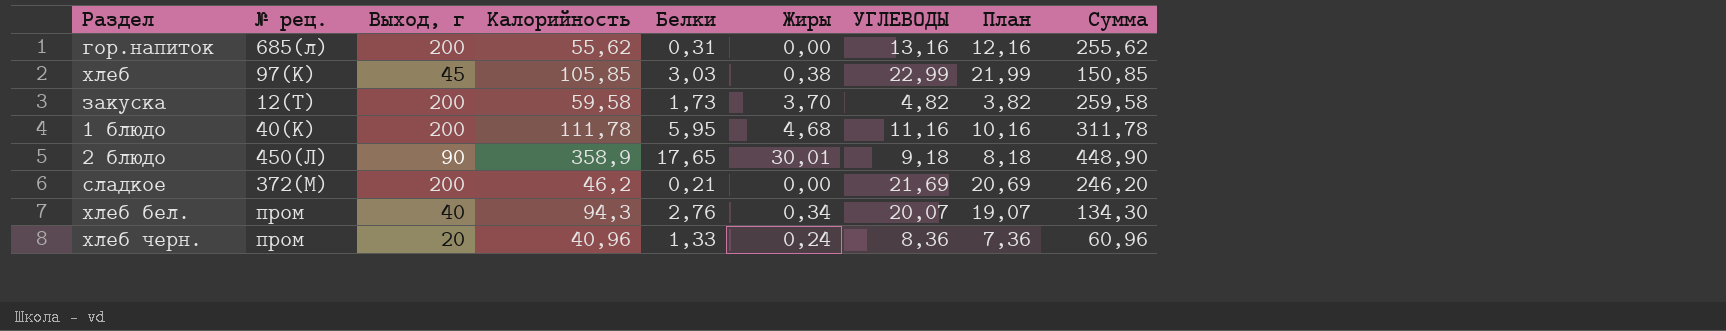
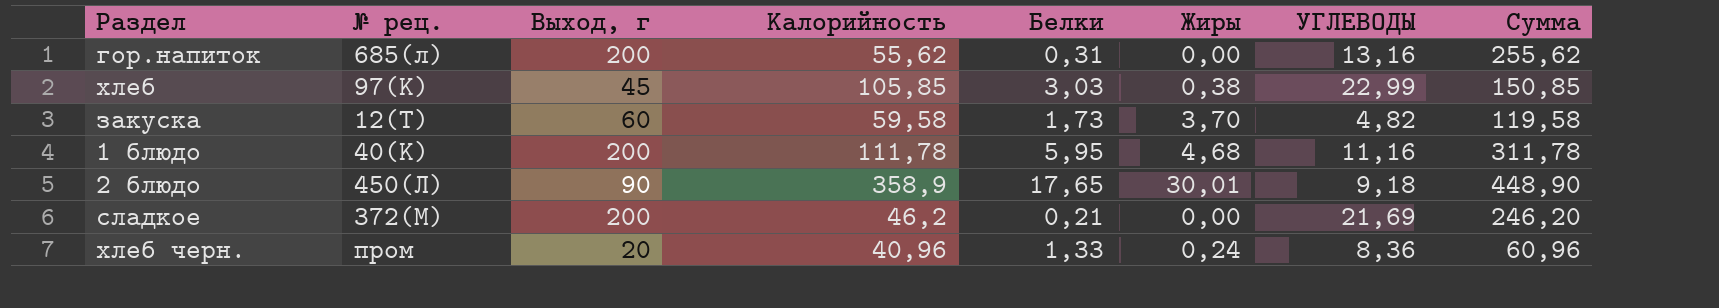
column План | formula: [УГЛЕВОДЫ] - 1 -> none
row хлеб бел.: пром | 40 | 94,3 | 2,76 | 0,34 | 20,07 | 19,07 | 134,30 -> none
закуска | Выход, г: 200 -> 60
закуска | Сумма: 259,58 -> 119,58

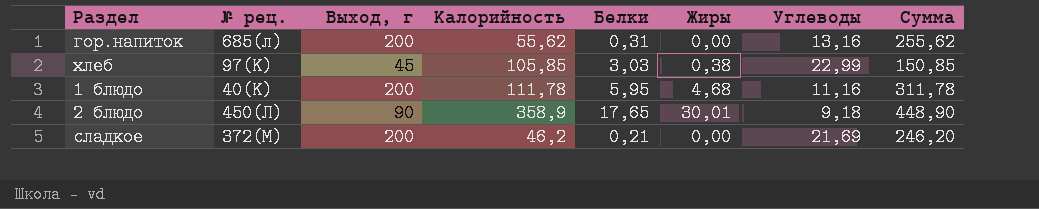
column name: УГЛЕВОДЫ -> Углеводы
row закуска: 12(Т) | 60 | 59,58 | 1,73 | 3,70 | 4,82 | 119,58 -> none
row хлеб черн.: пром | 20 | 40,96 | 1,33 | 0,24 | 8,36 | 60,96 -> none

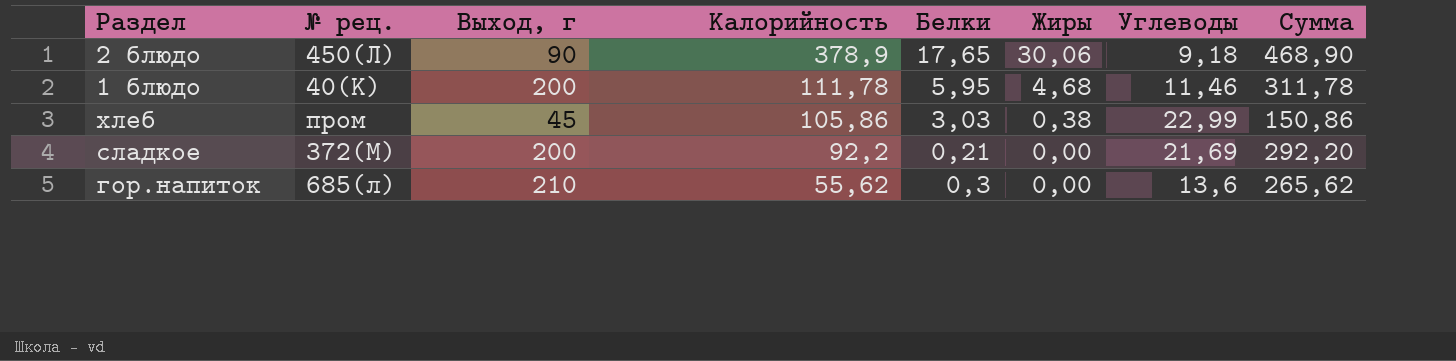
row order: none -> Калорийность descending
2 блюдо | Калорийность: 358,9 -> 378,9
2 блюдо | Жиры: 30,01 -> 30,06
2 блюдо | Сумма: 448,90 -> 468,90
1 блюдо | Углеводы: 11,16 -> 11,46
хлеб | № рец.: 97(К) -> пром
хлеб | Калорийность: 105,85 -> 105,86
хлеб | Сумма: 150,85 -> 150,86
сладкое | Калорийность: 46,2 -> 92,2
сладкое | Сумма: 246,20 -> 292,20
гор.напиток | Выход, г: 200 -> 210
гор.напиток | Белки: 0,31 -> 0,3
гор.напиток | Углеводы: 13,16 -> 13,6
гор.напиток | Сумма: 255,62 -> 265,62

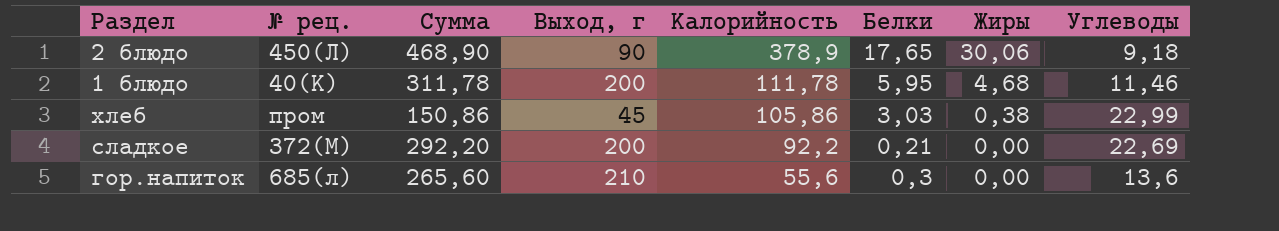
column Сумма | position: 8 -> 3
сладкое | Углеводы: 21,69 -> 22,69
гор.напиток | Сумма: 265,62 -> 265,60
гор.напиток | Калорийность: 55,62 -> 55,6

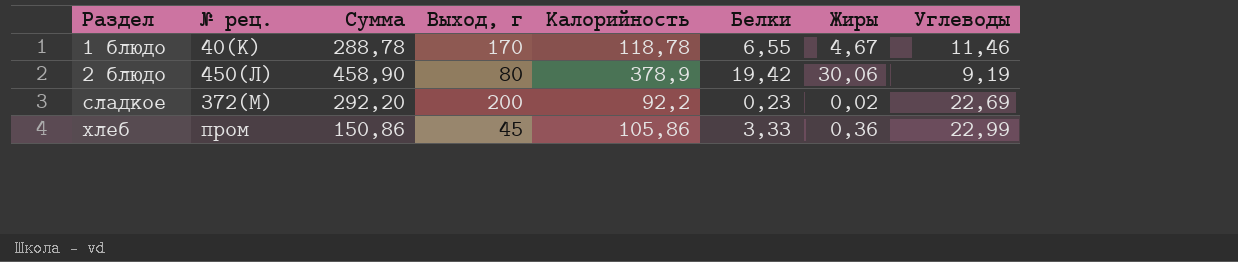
row order: Калорийность descending -> Раздел ascending
row гор.напиток: 685(л) | 265,60 | 210 | 55,6 | 0,3 | 0,00 | 13,6 -> none
1 блюдо | Сумма: 311,78 -> 288,78
1 блюдо | Выход, г: 200 -> 170
1 блюдо | Калорийность: 111,78 -> 118,78
1 блюдо | Белки: 5,95 -> 6,55
1 блюдо | Жиры: 4,68 -> 4,67
2 блюдо | Сумма: 468,90 -> 458,90
2 блюдо | Выход, г: 90 -> 80
2 блюдо | Белки: 17,65 -> 19,42
2 блюдо | Углеводы: 9,18 -> 9,19
сладкое | Белки: 0,21 -> 0,23
сладкое | Жиры: 0,00 -> 0,02
хлеб | Белки: 3,03 -> 3,33
хлеб | Жиры: 0,38 -> 0,36

